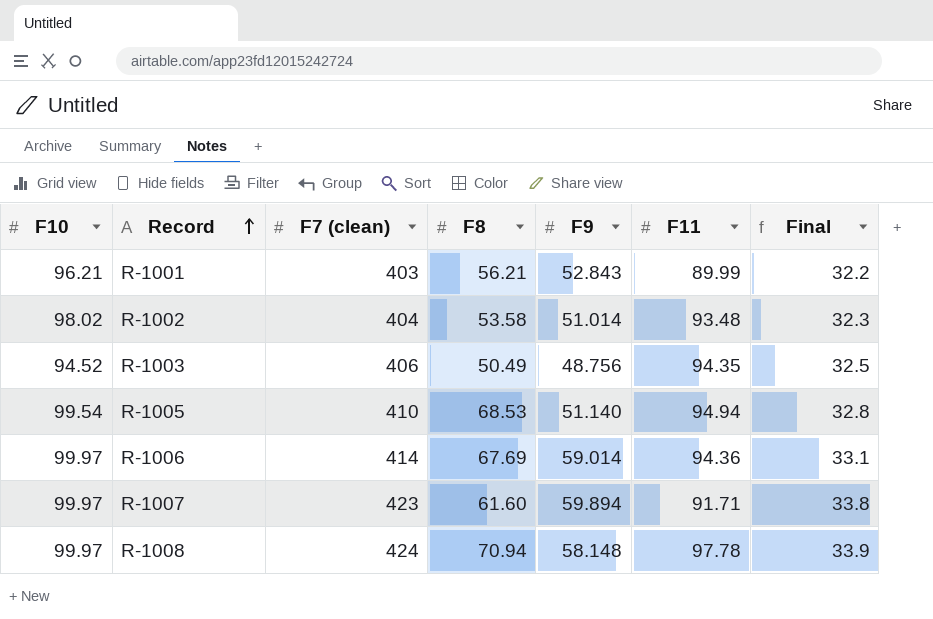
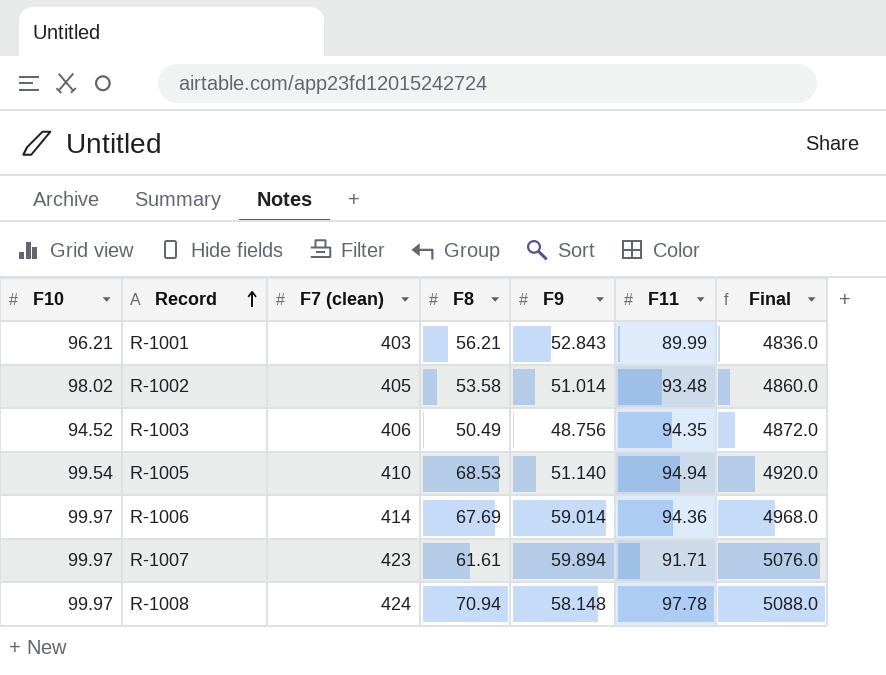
column Final | formula: [F7 (clean)] * 0.08 -> [F7 (clean)] * 12
R-1002 | F7 (clean): 404 -> 405
R-1007 | F8: 61.60 -> 61.61

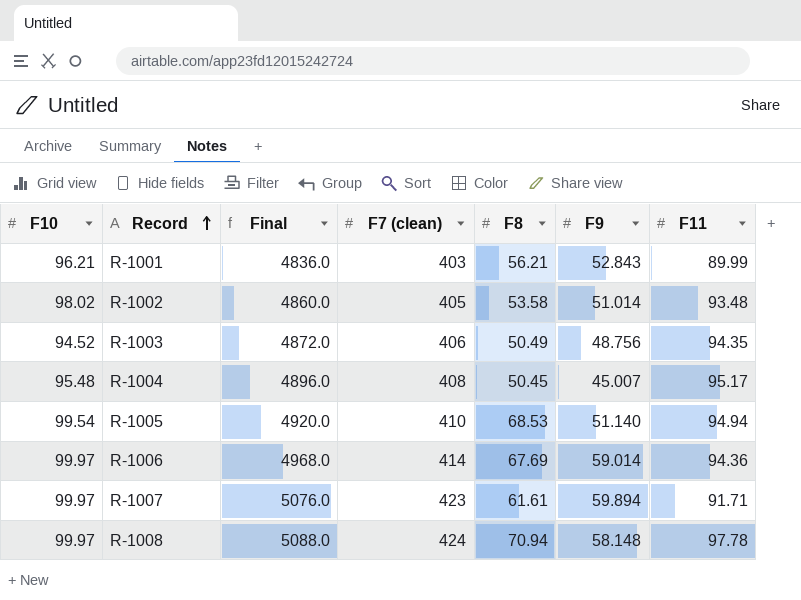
column Final | position: 7 -> 3
row R-1004: none -> 95.48 | 4896.0 | 408 | 50.45 | 45.007 | 95.17

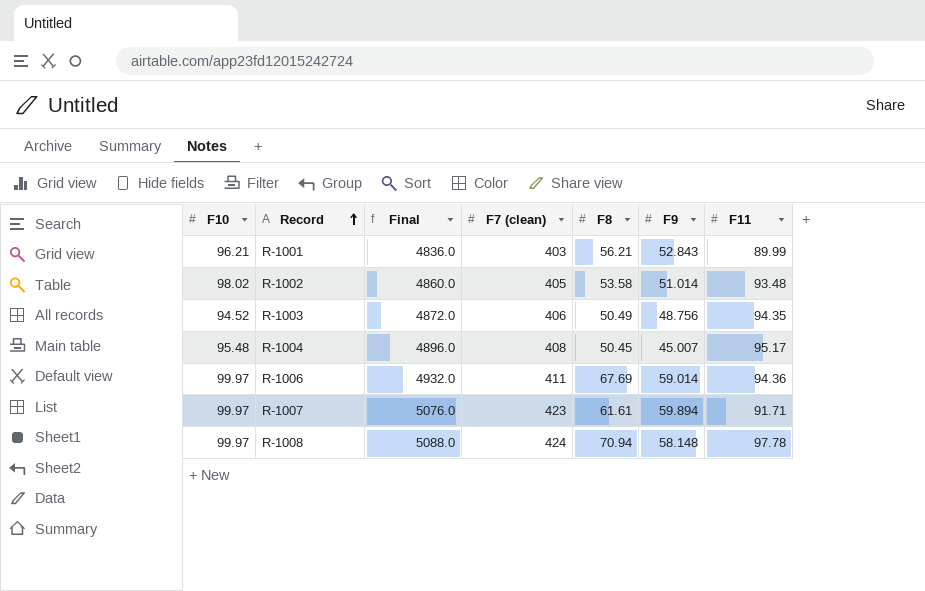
row R-1005: 99.54 | 4920.0 | 410 | 68.53 | 51.140 | 94.94 -> none
R-1006 | Final: 4968.0 -> 4932.0
R-1006 | F7 (clean): 414 -> 411

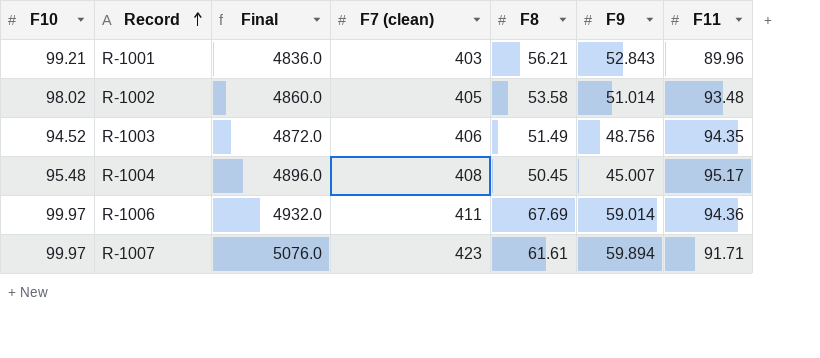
row R-1008: 99.97 | 5088.0 | 424 | 70.94 | 58.148 | 97.78 -> none
R-1001 | F10: 96.21 -> 99.21
R-1001 | F11: 89.99 -> 89.96
R-1003 | F8: 50.49 -> 51.49

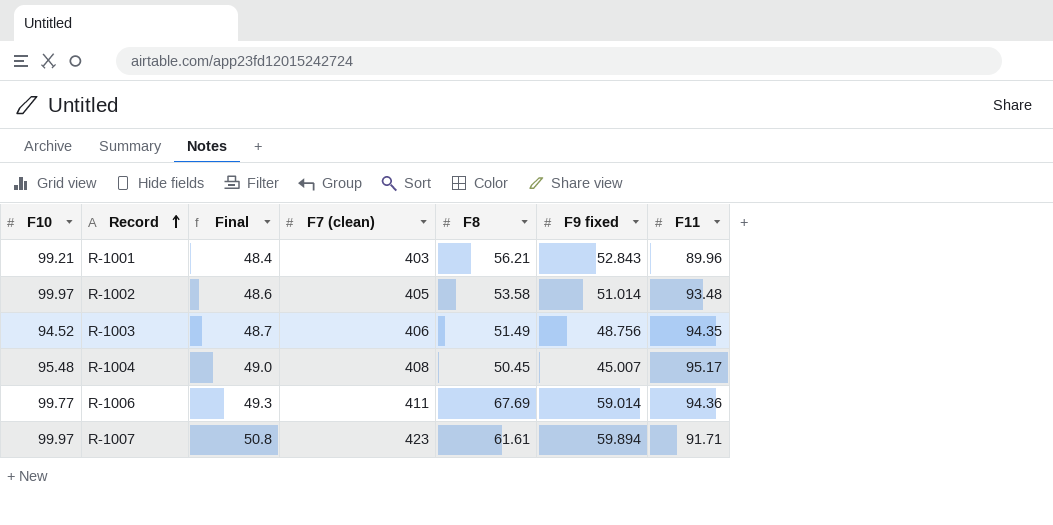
column Final | formula: [F7 (clean)] * 12 -> [F7 (clean)] * 0.12
column name: F9 -> F9 fixed
R-1002 | F10: 98.02 -> 99.97
R-1006 | F10: 99.97 -> 99.77

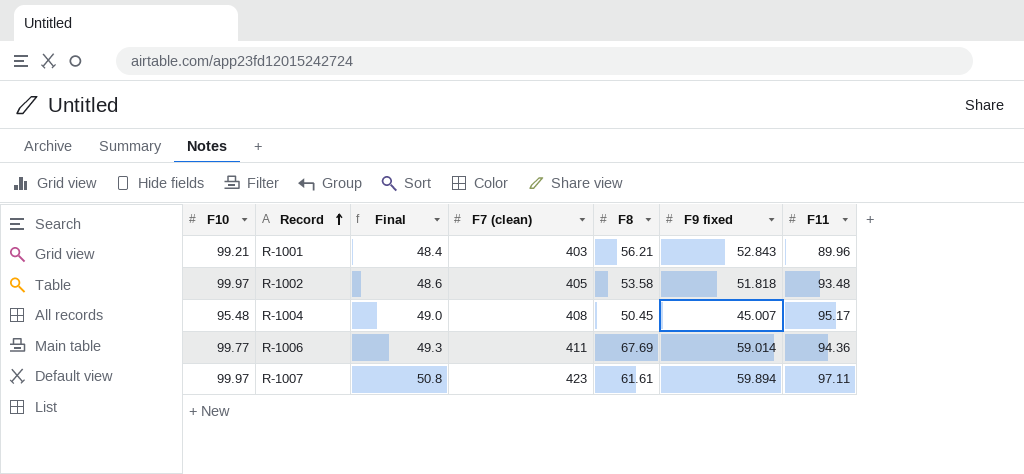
row R-1003: 94.52 | 48.7 | 406 | 51.49 | 48.756 | 94.35 -> none
R-1002 | F9 fixed: 51.014 -> 51.818
R-1007 | F11: 91.71 -> 97.11

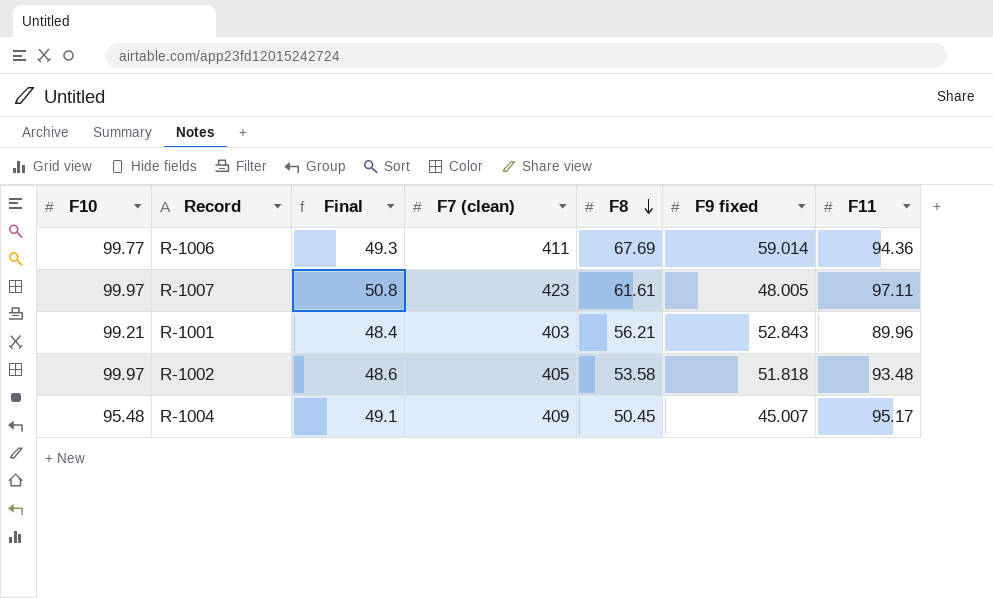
row order: Record ascending -> F8 descending
R-1007 | F9 fixed: 59.894 -> 48.005
R-1004 | Final: 49.0 -> 49.1
R-1004 | F7 (clean): 408 -> 409

